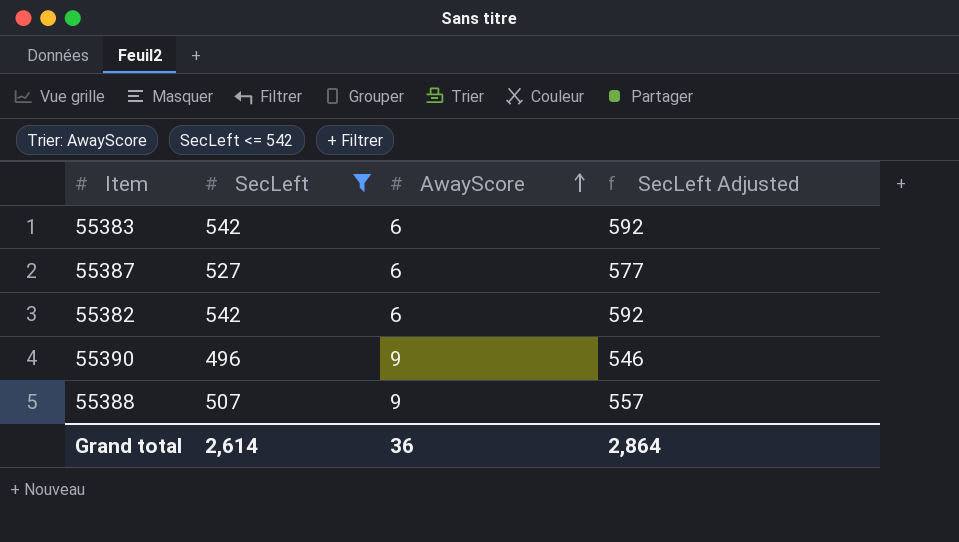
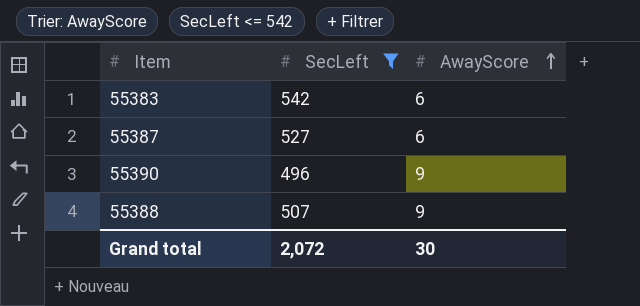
column SecLeft Adjusted | formula: [SecLeft] + 50 -> none
row 55382: 542 | 6 | 592 -> none
Grand total | SecLeft: 2,614 -> 2,072
Grand total | AwayScore: 36 -> 30

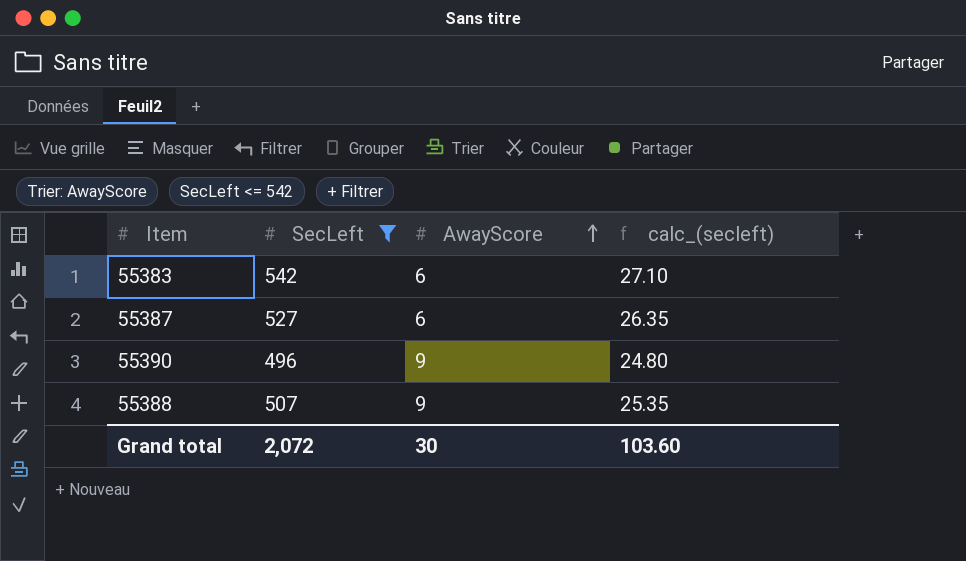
column calc_(secleft) | formula: none -> [SecLeft] * 0.05

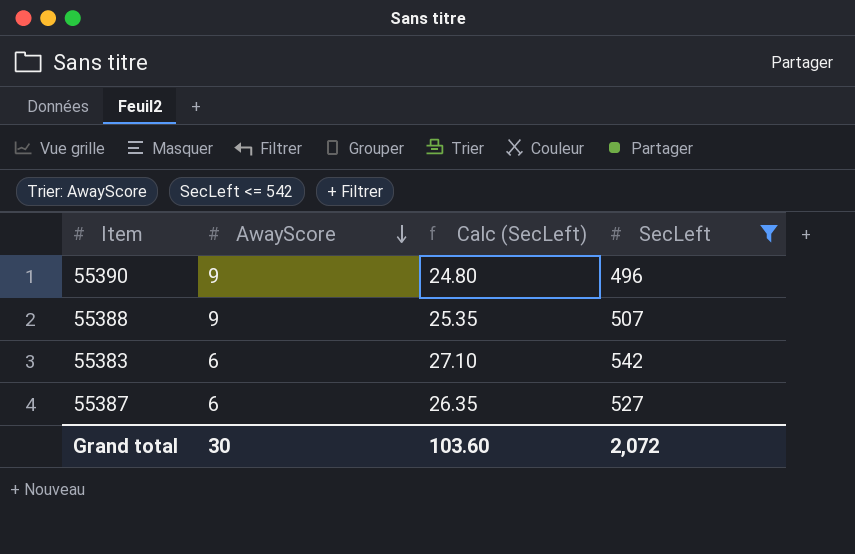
row order: AwayScore ascending -> AwayScore descending
column name: calc_(secleft) -> Calc (SecLeft)
column SecLeft | position: 2 -> 4

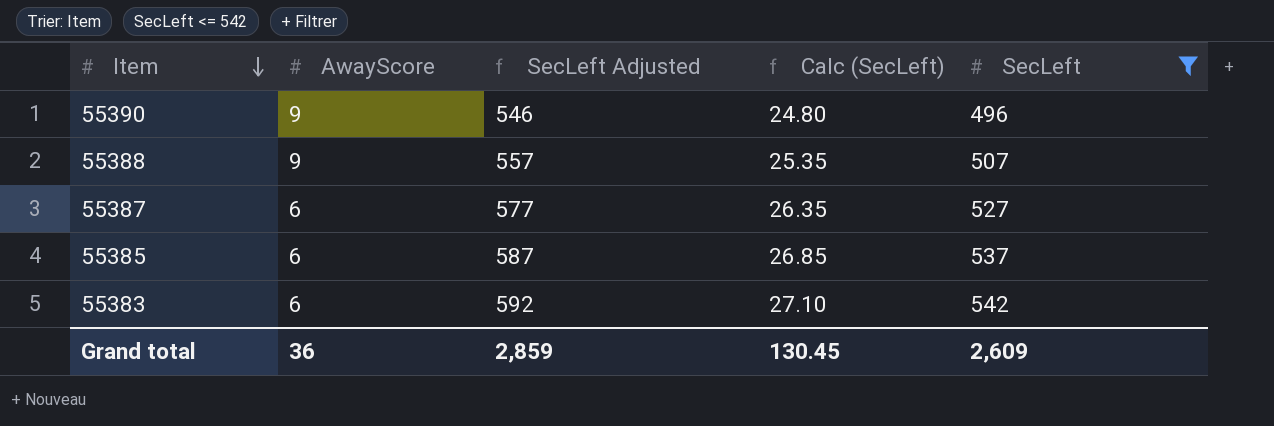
row order: AwayScore descending -> Item descending
column SecLeft Adjusted | formula: none -> [SecLeft] + 50
row 55385: none -> 6 | 587 | 26.85 | 537
Grand total | AwayScore: 30 -> 36
Grand total | Calc (SecLeft): 103.60 -> 130.45
Grand total | SecLeft: 2,072 -> 2,609

